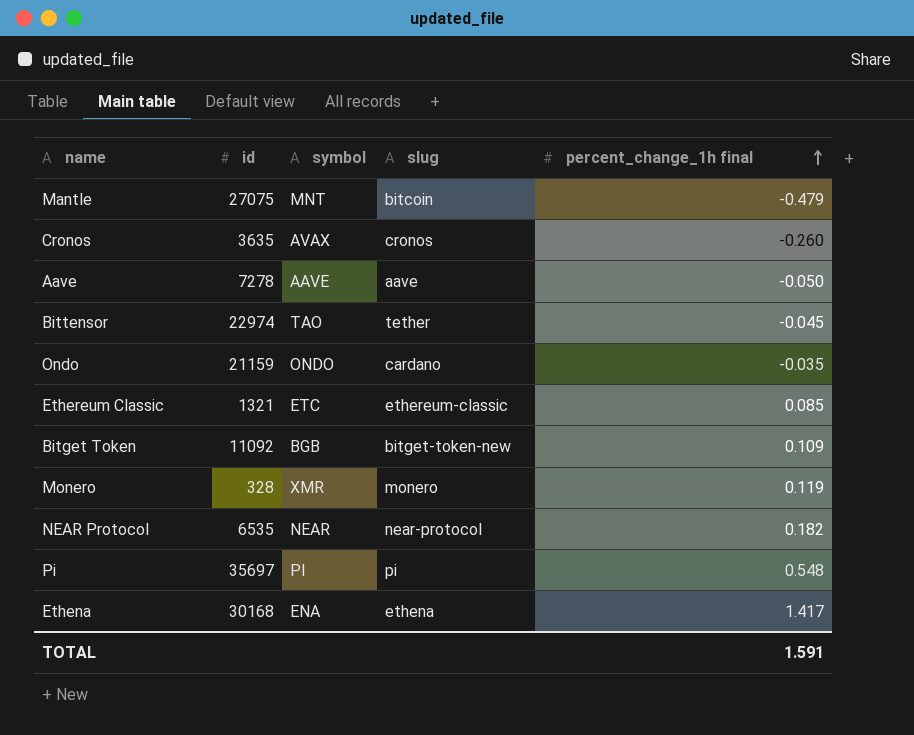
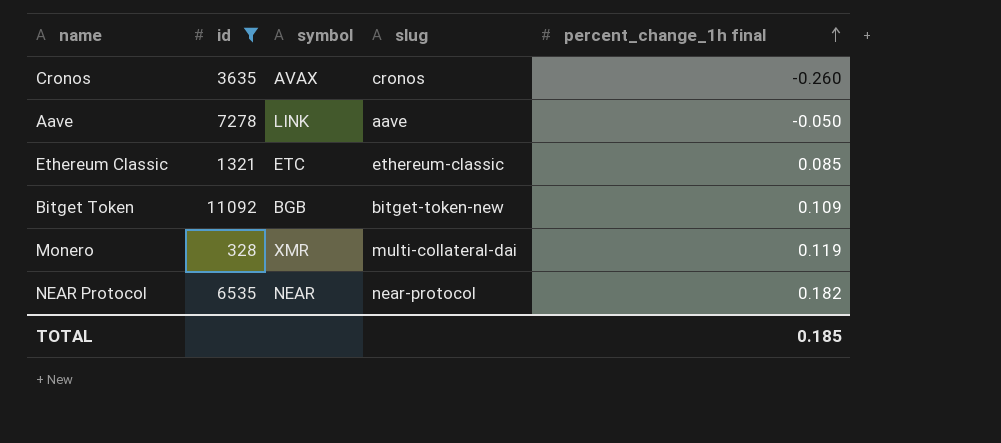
filter: none -> id <= 11092
Aave | symbol: AAVE -> LINK
Monero | slug: monero -> multi-collateral-dai
TOTAL | percent_change_1h final: 1.591 -> 0.185

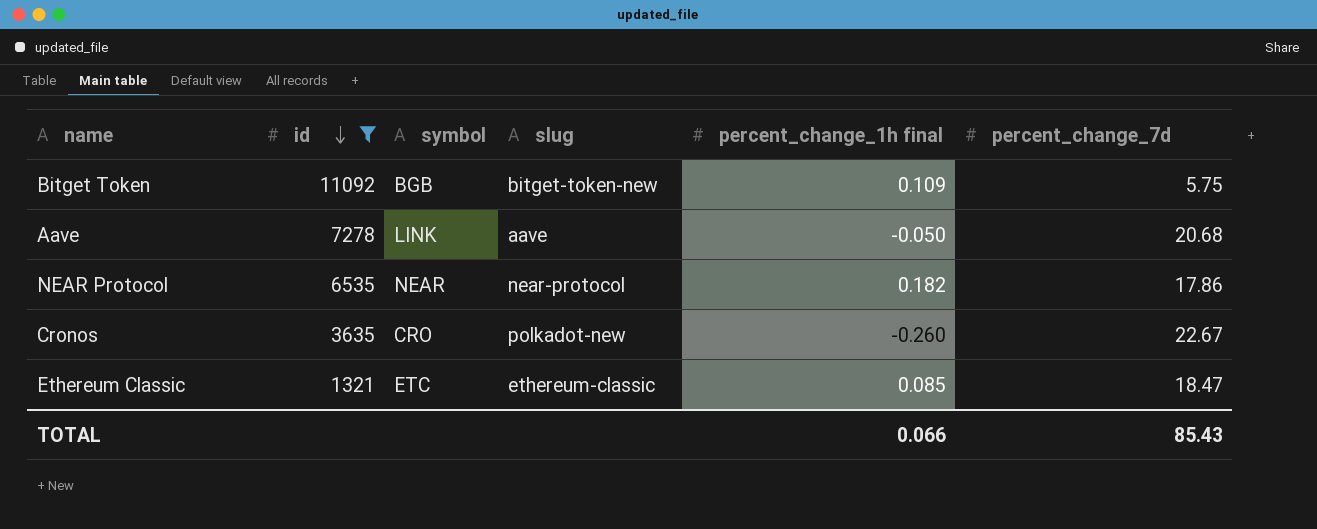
row order: percent_change_1h final ascending -> id descending
column percent_change_7d | position: none -> 6
row Monero: 328 | XMR | multi-collateral-dai | 0.119 -> none
Cronos | symbol: AVAX -> CRO
Cronos | slug: cronos -> polkadot-new
TOTAL | percent_change_1h final: 0.185 -> 0.066

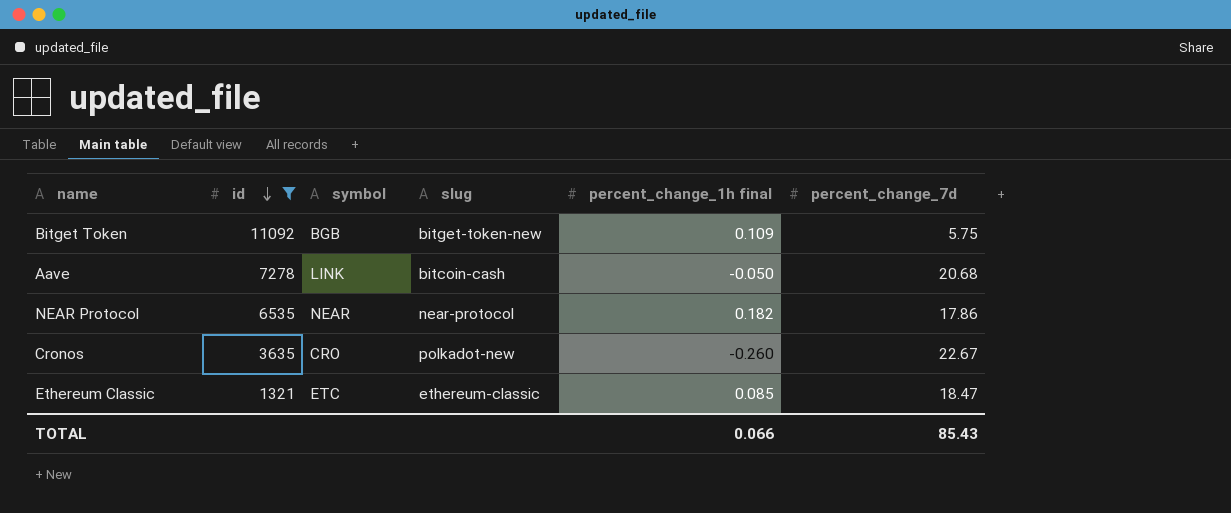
Aave | slug: aave -> bitcoin-cash

